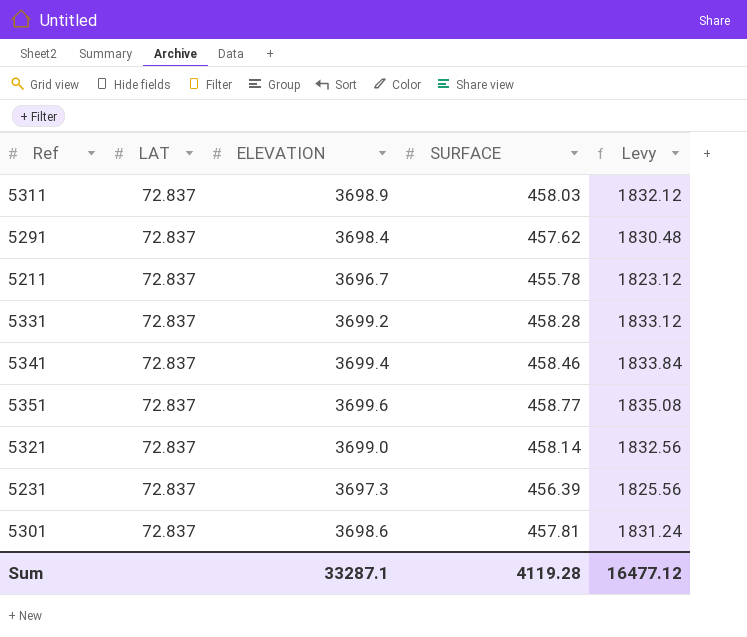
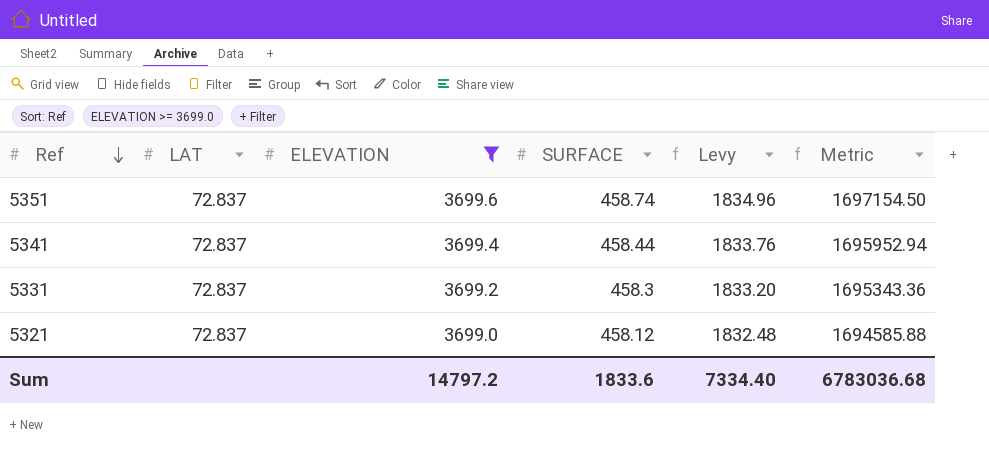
filter: none -> ELEVATION >= 3699.0
row order: none -> Ref descending
column Metric | formula: none -> [ELEVATION] * [SURFACE]
5351 | SURFACE: 458.77 -> 458.74
5351 | Levy: 1835.08 -> 1834.96
5341 | SURFACE: 458.46 -> 458.44
5341 | Levy: 1833.84 -> 1833.76
5331 | SURFACE: 458.28 -> 458.3
5331 | Levy: 1833.12 -> 1833.20
5321 | SURFACE: 458.14 -> 458.12
5321 | Levy: 1832.56 -> 1832.48
Sum | ELEVATION: 33287.1 -> 14797.2
Sum | SURFACE: 4119.28 -> 1833.6
Sum | Levy: 16477.12 -> 7334.40

